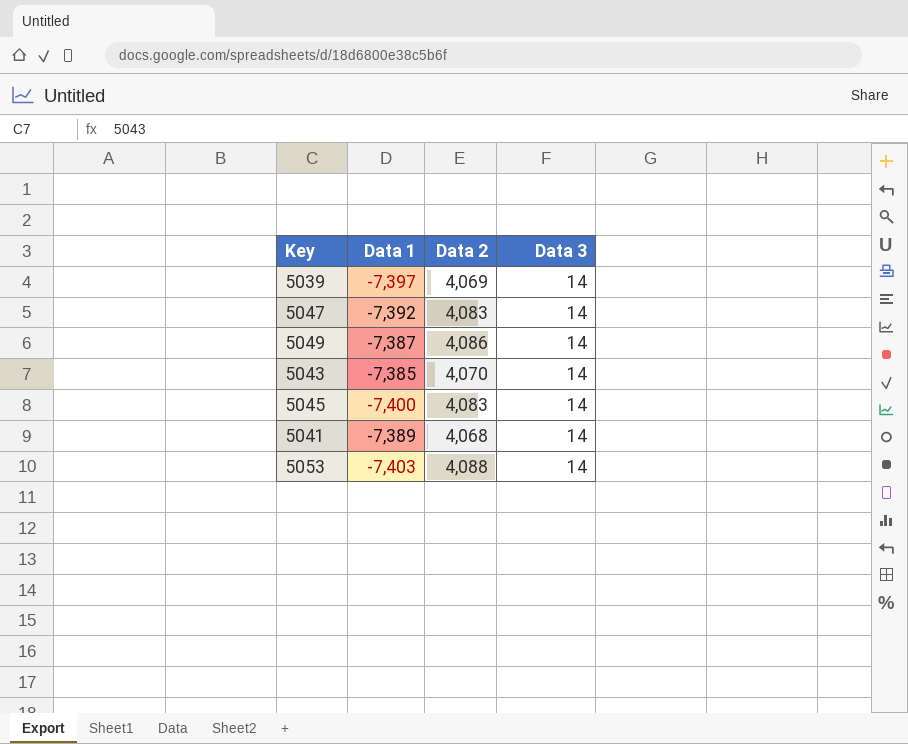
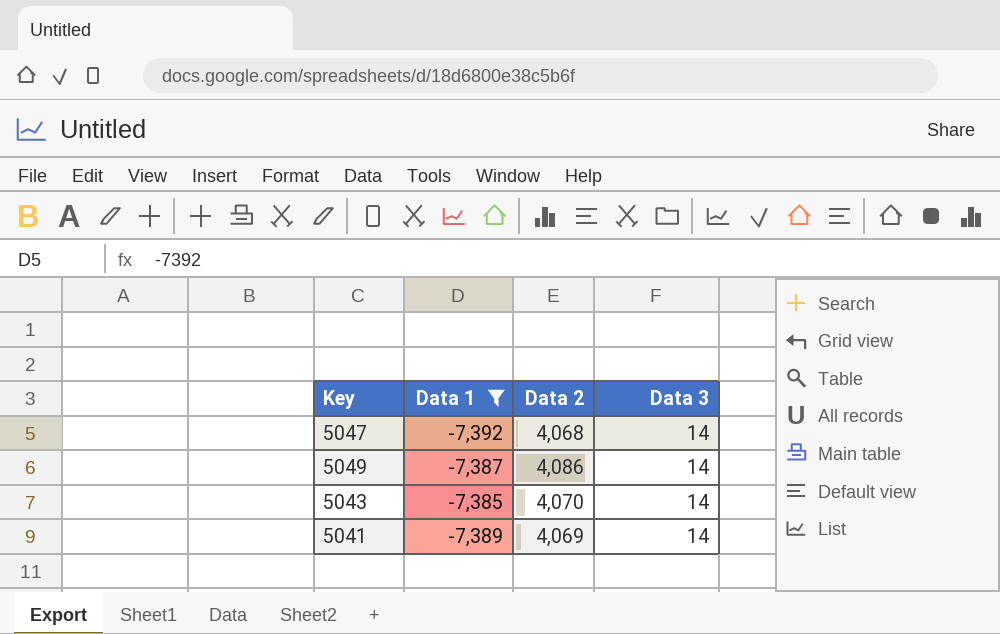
filter: none -> Data 1 >= -7,392
5047 | Data 2: 4,083 -> 4,068
5041 | Data 2: 4,068 -> 4,069

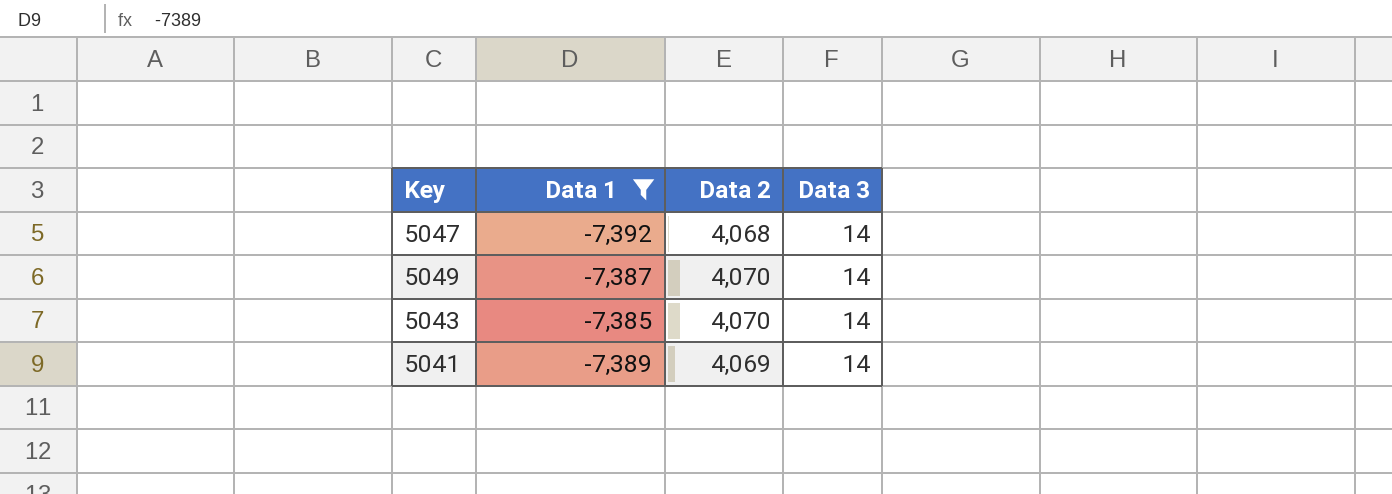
5049 | Data 2: 4,086 -> 4,070

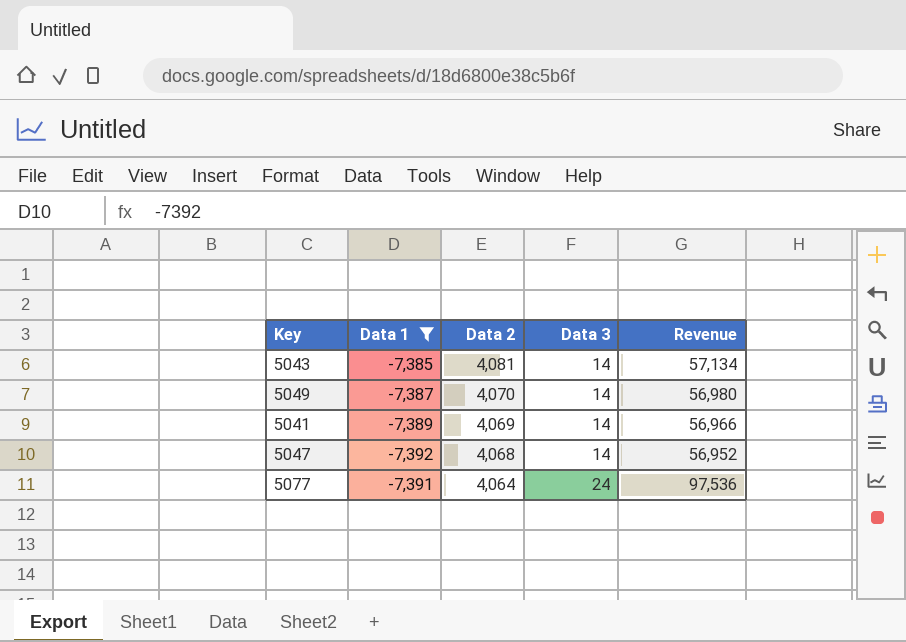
row order: none -> Data 2 descending
column Revenue | formula: none -> [Data 2] * [Data 3]
5043 | Data 2: 4,070 -> 4,081
row 5077: none -> -7,391 | 4,064 | 24 | 97,536

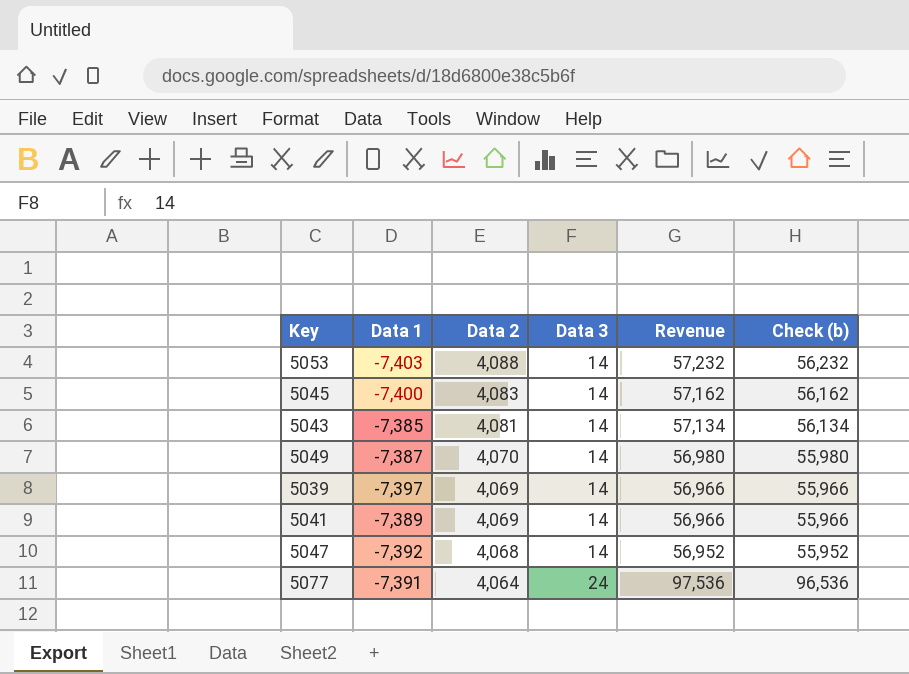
filter: Data 1 >= -7,392 -> none
column Check (b) | formula: none -> [Revenue] - 1000

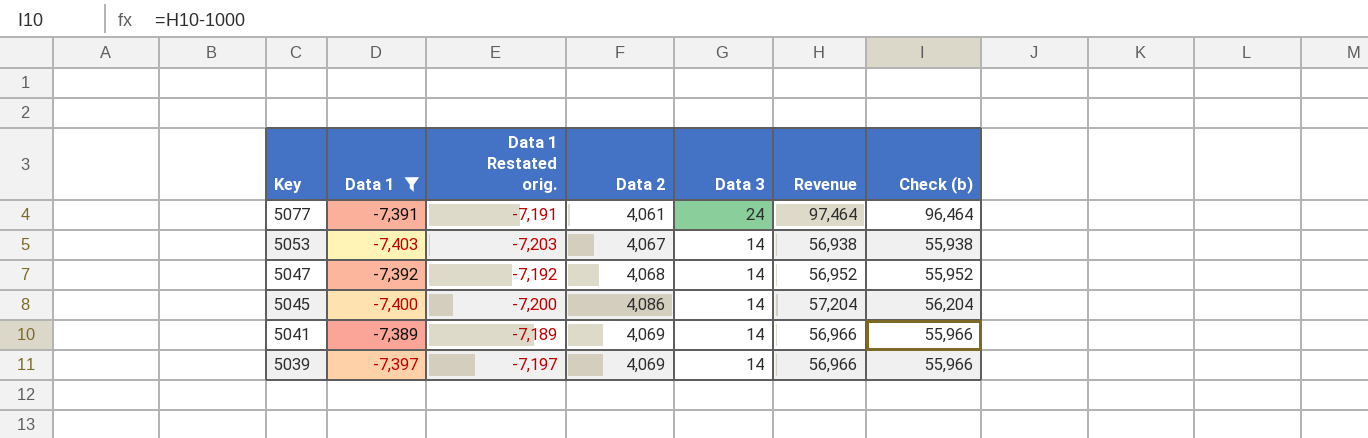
filter: none -> Data 1 <= -7,389
row order: Data 2 descending -> Key descending
column Data 1 Restated orig. | formula: none -> [Data 1] + 200
5077 | Data 2: 4,064 -> 4,061
5077 | Revenue: 97,536 -> 97,464
5077 | Check (b): 96,536 -> 96,464
5053 | Data 2: 4,088 -> 4,067
5053 | Revenue: 57,232 -> 56,938
5053 | Check (b): 56,232 -> 55,938
5045 | Data 2: 4,083 -> 4,086
5045 | Revenue: 57,162 -> 57,204
5045 | Check (b): 56,162 -> 56,204

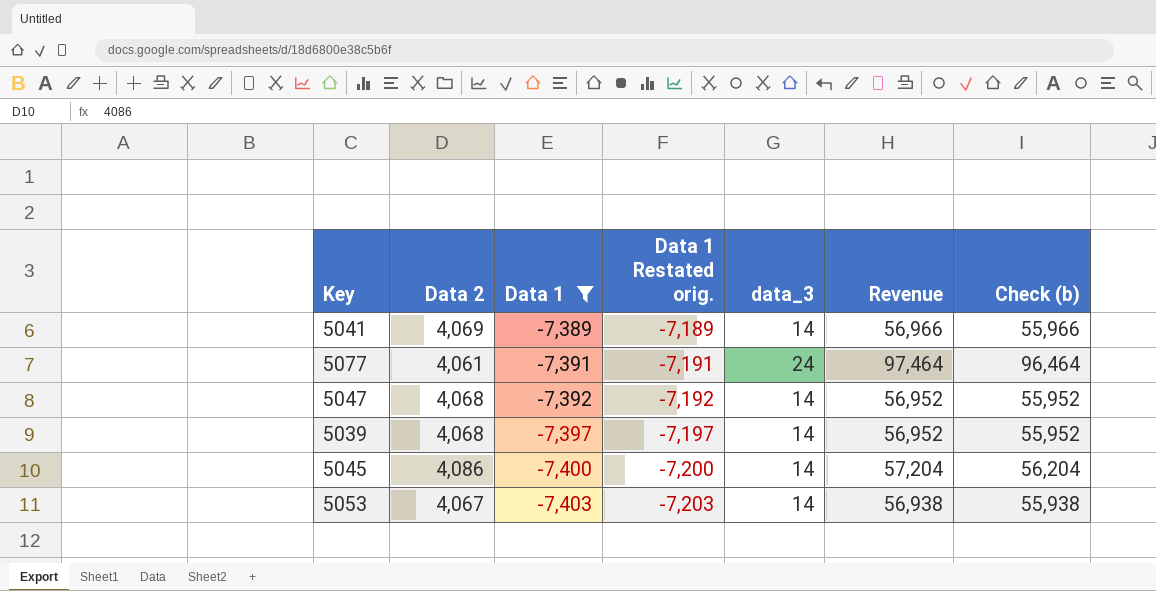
row order: Key descending -> Data 1 descending
column Data 2 | position: 4 -> 2
column name: Data 3 -> data_3
5039 | Data 2: 4,069 -> 4,068
5039 | Revenue: 56,966 -> 56,952
5039 | Check (b): 55,966 -> 55,952

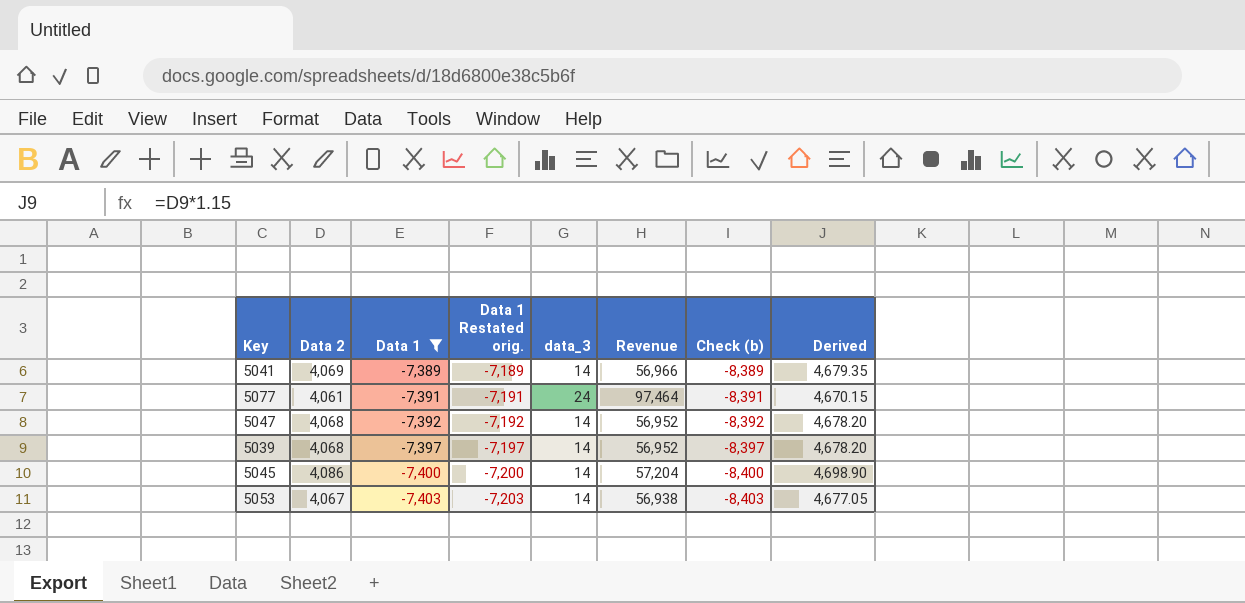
column Check (b) | formula: [Revenue] - 1000 -> [Data 1] - 1000
column Derived | formula: none -> [Data 2] * 1.15

